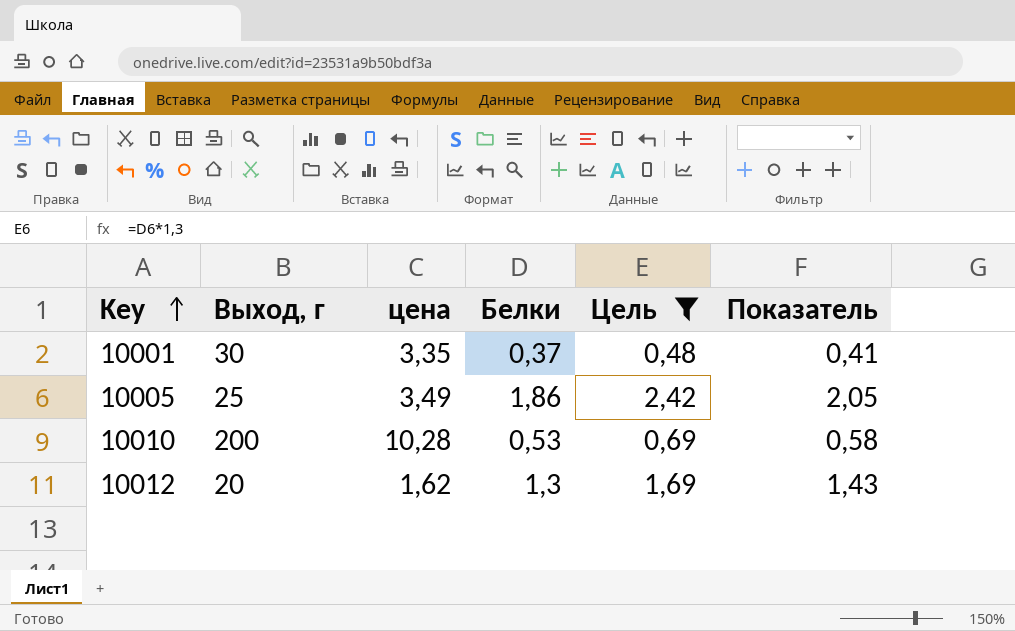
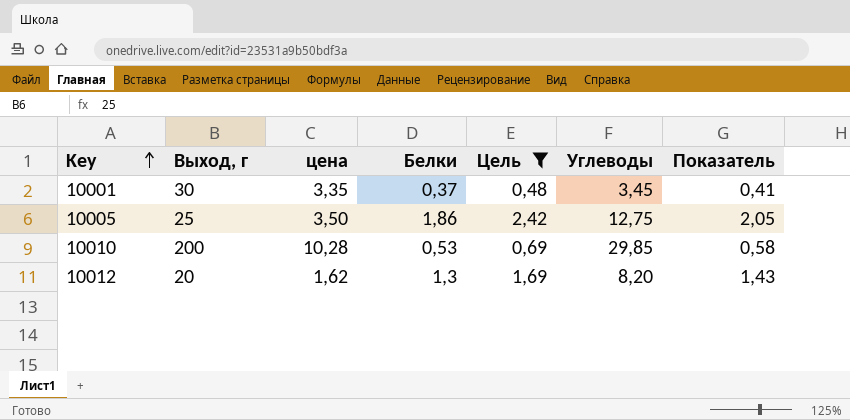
column Углеводы | position: none -> 6
10005 | цена: 3,49 -> 3,50

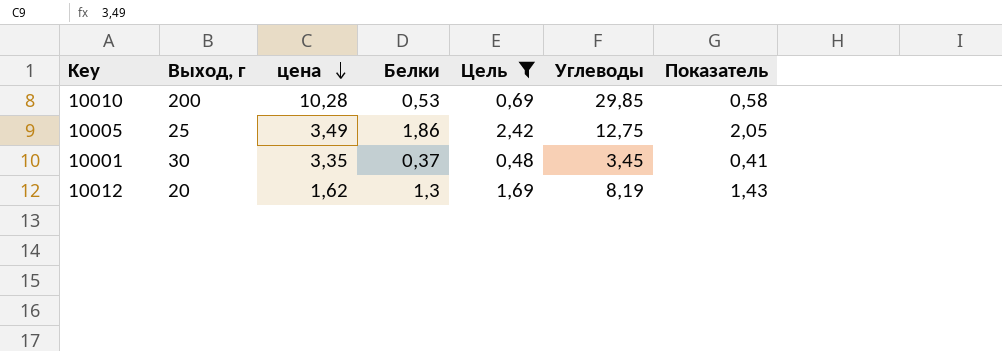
row order: Key ascending -> цена descending
10005 | цена: 3,50 -> 3,49
10012 | Углеводы: 8,20 -> 8,19

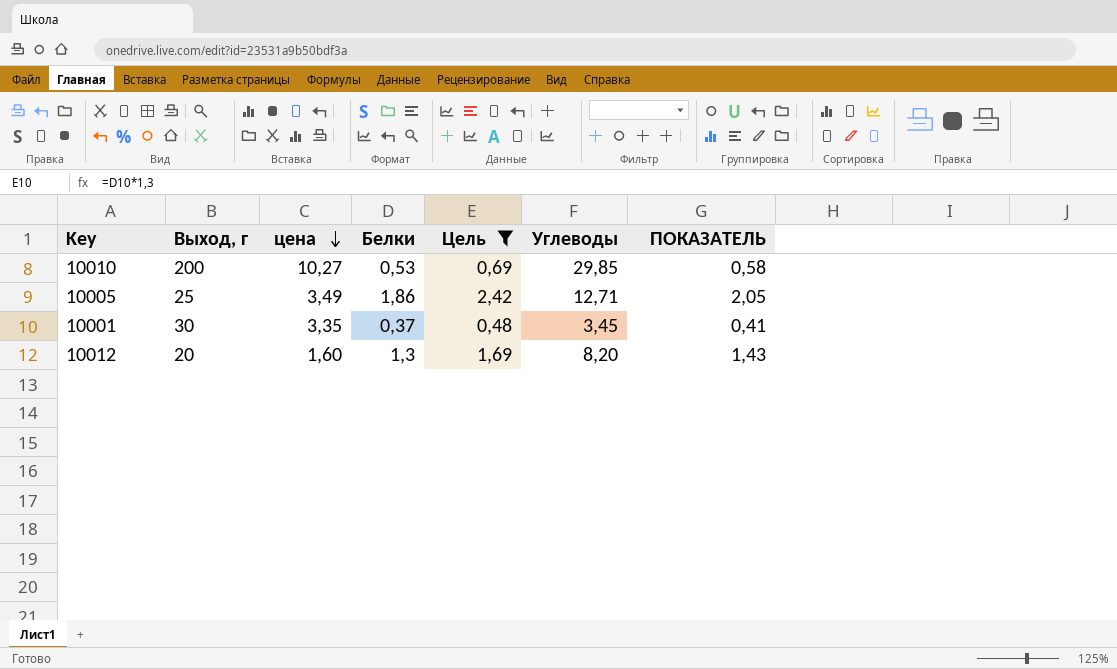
column name: Показатель -> ПОКАЗАТЕЛЬ
10010 | цена: 10,28 -> 10,27
10005 | Углеводы: 12,75 -> 12,71
10012 | цена: 1,62 -> 1,60
10012 | Углеводы: 8,19 -> 8,20

